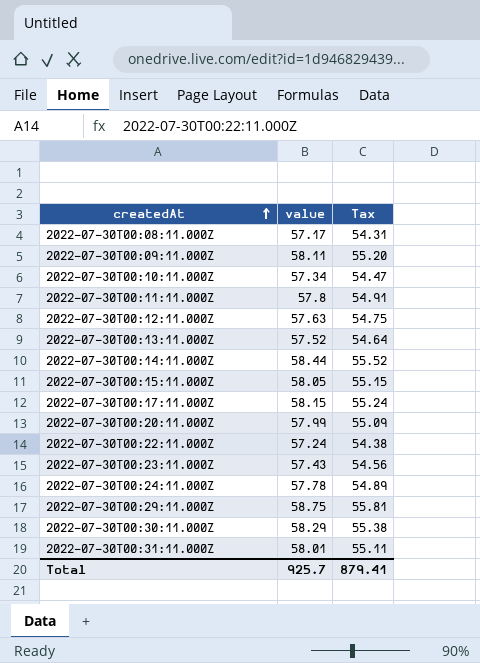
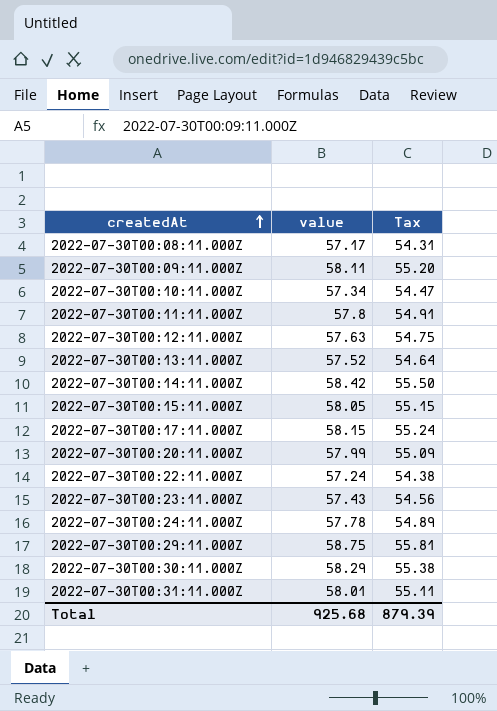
2022-07-30T00:14:11.000Z | value: 58.44 -> 58.42
2022-07-30T00:14:11.000Z | Tax: 55.52 -> 55.50
Total | value: 925.7 -> 925.68
Total | Tax: 879.41 -> 879.39

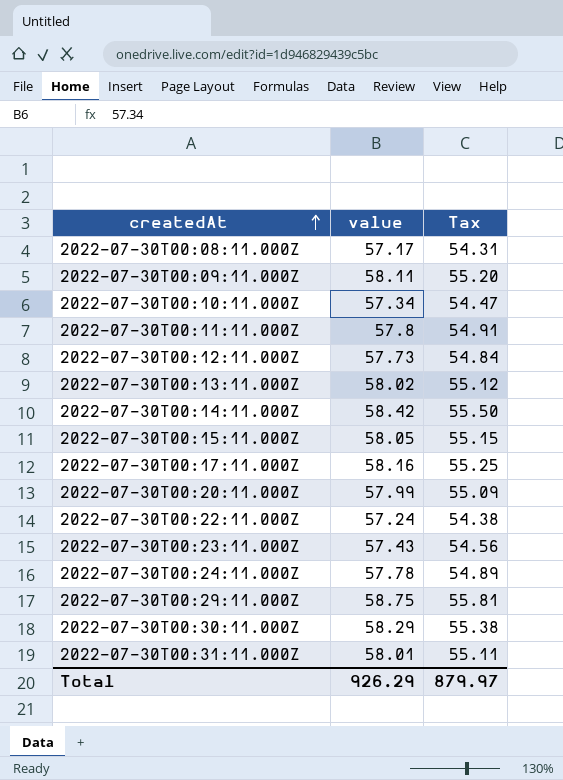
2022-07-30T00:12:11.000Z | value: 57.63 -> 57.73
2022-07-30T00:12:11.000Z | Tax: 54.75 -> 54.84
2022-07-30T00:13:11.000Z | value: 57.52 -> 58.02
2022-07-30T00:13:11.000Z | Tax: 54.64 -> 55.12
2022-07-30T00:17:11.000Z | value: 58.15 -> 58.16
2022-07-30T00:17:11.000Z | Tax: 55.24 -> 55.25
Total | value: 925.68 -> 926.29
Total | Tax: 879.39 -> 879.97

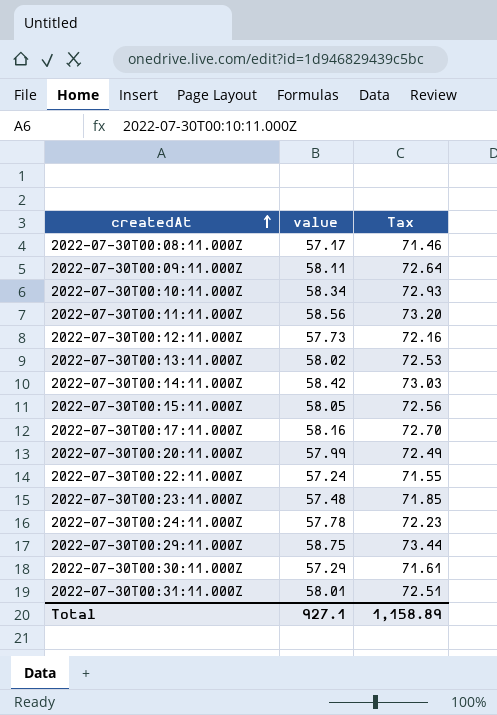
column Tax | formula: [value] * 0.95 -> [value] * 1.25
2022-07-30T00:10:11.000Z | value: 57.34 -> 58.34
2022-07-30T00:11:11.000Z | value: 57.8 -> 58.56
2022-07-30T00:23:11.000Z | value: 57.43 -> 57.48
2022-07-30T00:30:11.000Z | value: 58.29 -> 57.29
Total | value: 926.29 -> 927.1
Total | Tax: 879.97 -> 1,158.89

